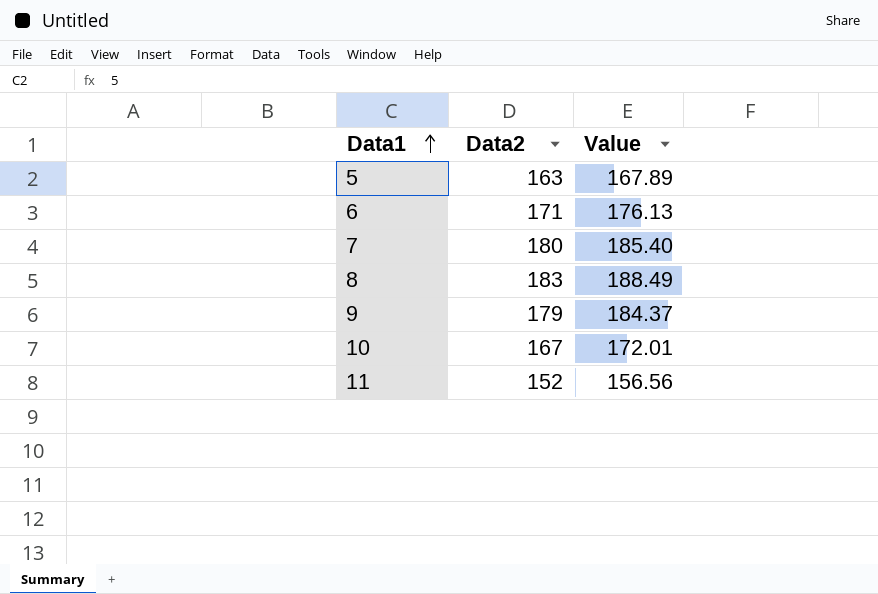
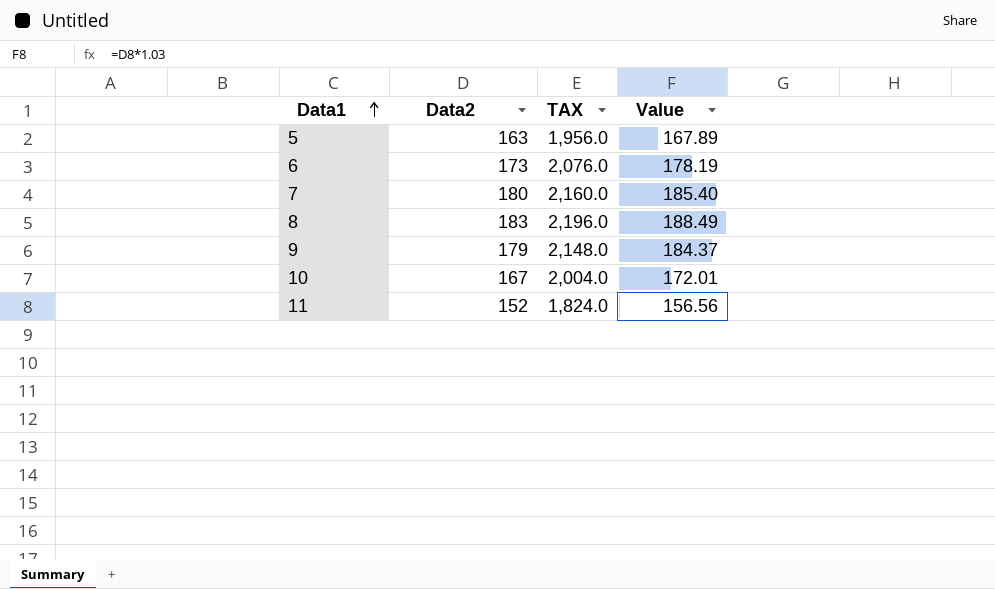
column TAX | formula: none -> [Data2] * 12
6 | Data2: 171 -> 173
6 | Value: 176.13 -> 178.19

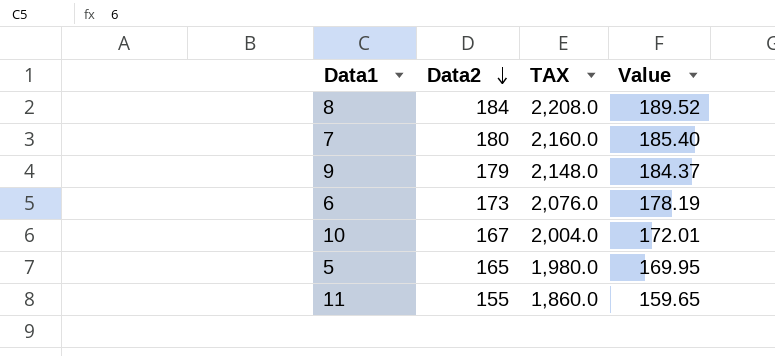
row order: Data1 ascending -> Data2 descending
8 | Data2: 183 -> 184
8 | TAX: 2,196.0 -> 2,208.0
8 | Value: 188.49 -> 189.52
5 | Data2: 163 -> 165
5 | TAX: 1,956.0 -> 1,980.0
5 | Value: 167.89 -> 169.95
11 | Data2: 152 -> 155
11 | TAX: 1,824.0 -> 1,860.0
11 | Value: 156.56 -> 159.65

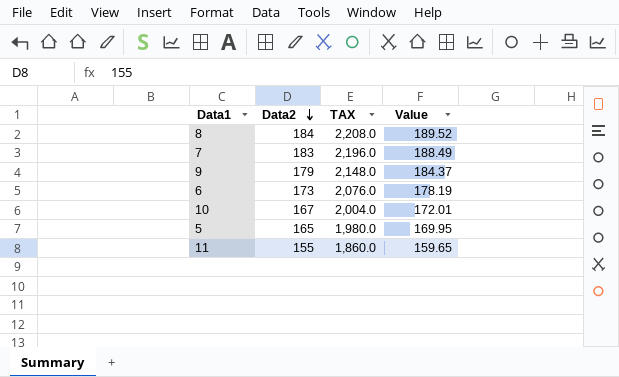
7 | Data2: 180 -> 183
7 | TAX: 2,160.0 -> 2,196.0
7 | Value: 185.40 -> 188.49

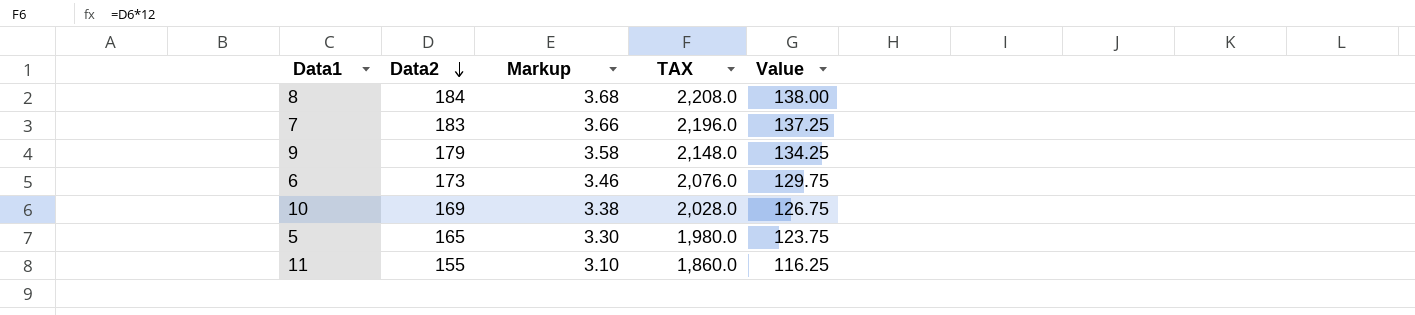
column Markup | formula: none -> [Data2] * 0.02
column Value | formula: [Data2] * 1.03 -> [Data2] * 0.75
10 | Data2: 167 -> 169
10 | TAX: 2,004.0 -> 2,028.0

